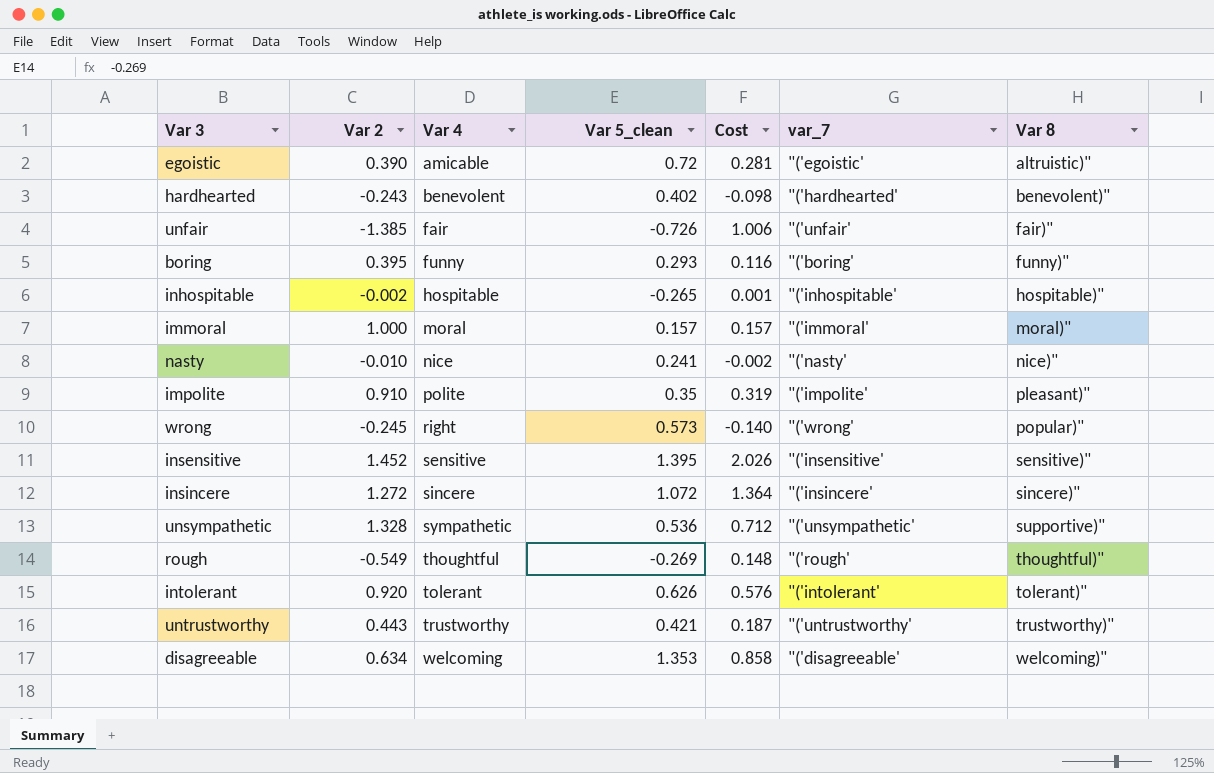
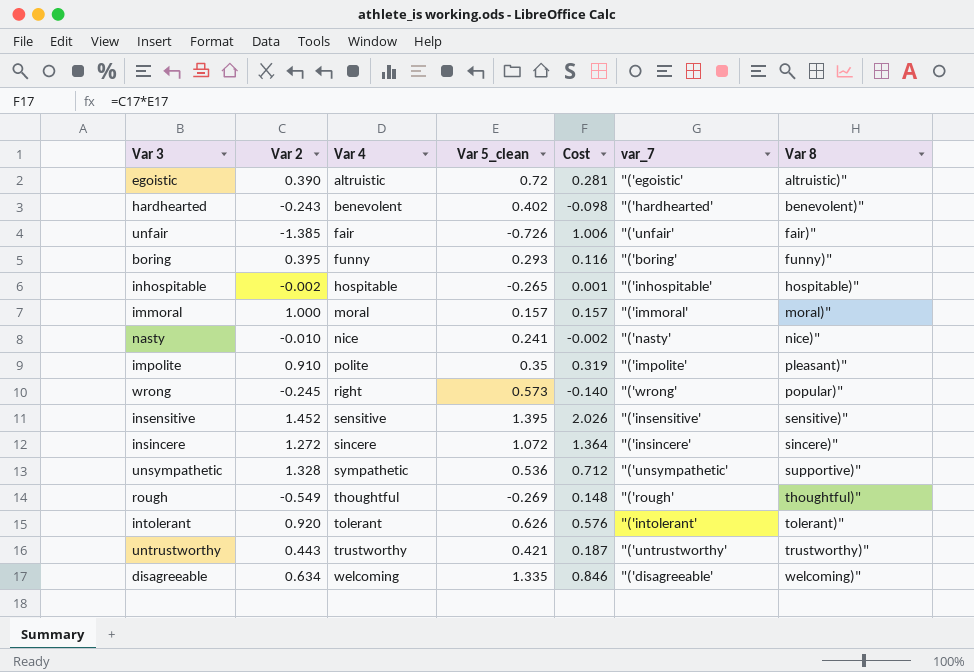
egoistic | Var 4: amicable -> altruistic
disagreeable | Var 5_clean: 1.353 -> 1.335
disagreeable | Cost: 0.858 -> 0.846

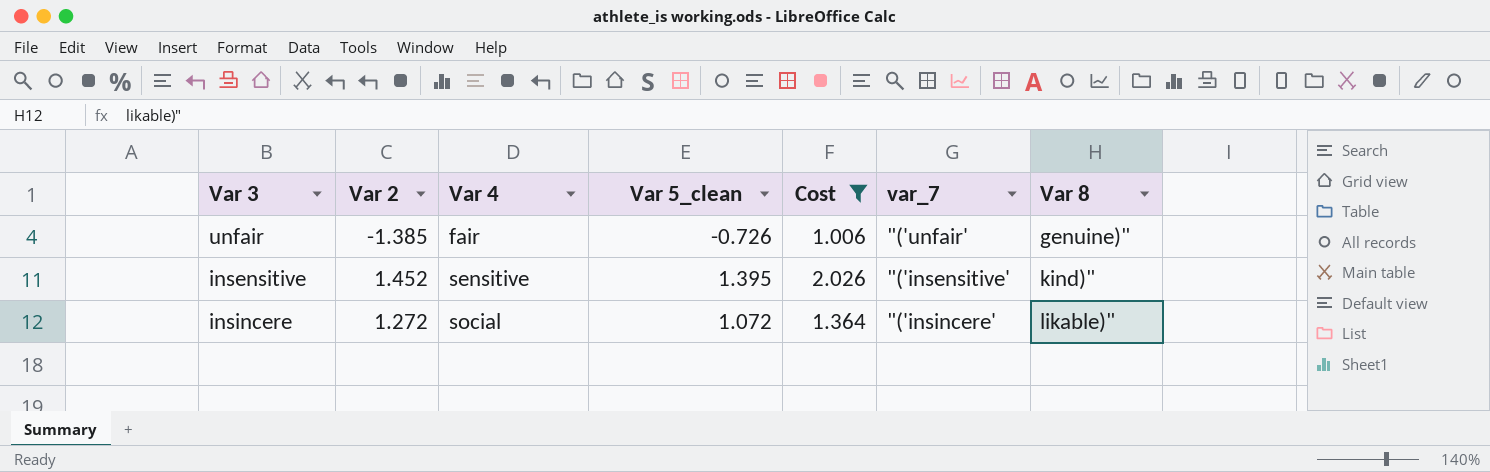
filter: none -> Cost >= 1.006
unfair | Var 8: fair)" -> genuine)"
insensitive | Var 8: sensitive)" -> kind)"
insincere | Var 4: sincere -> social
insincere | Var 8: sincere)" -> likable)"

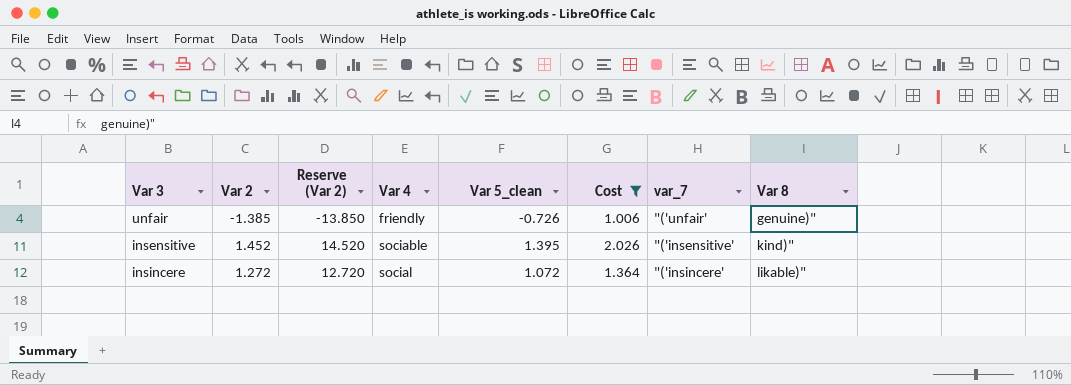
column Reserve (Var 2) | formula: none -> [Var 2] * 10
unfair | Var 4: fair -> friendly
insensitive | Var 4: sensitive -> sociable

